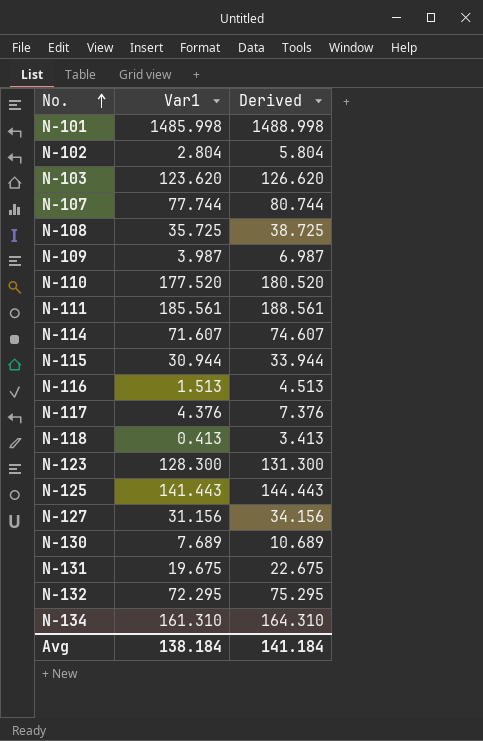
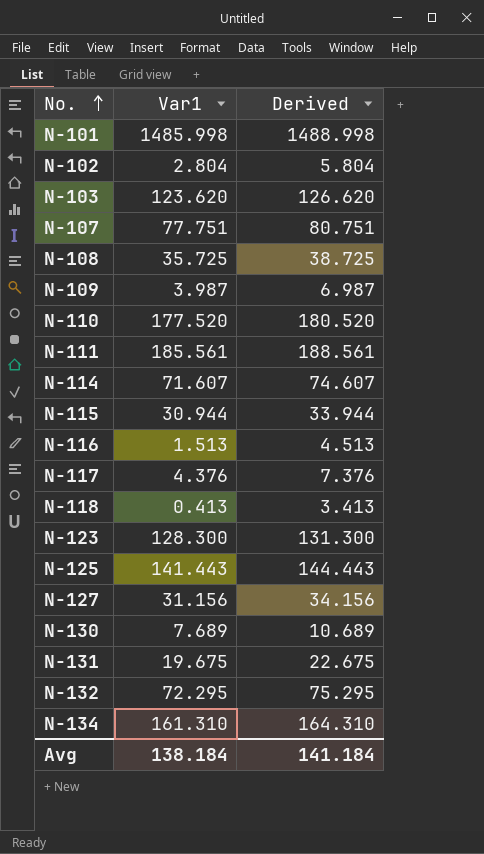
N-107 | Var1: 77.744 -> 77.751
N-107 | Derived: 80.744 -> 80.751

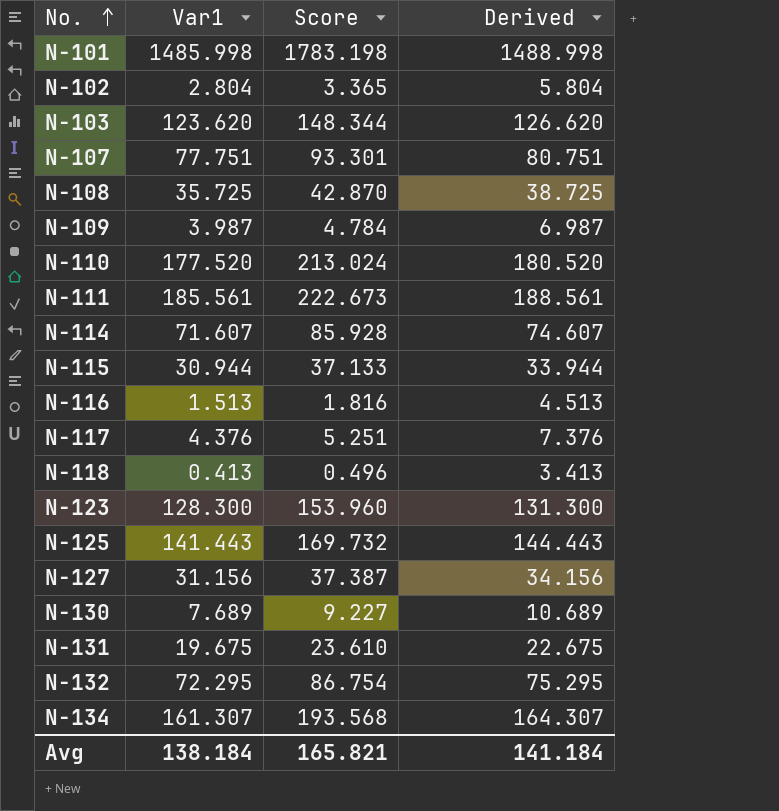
column Score | formula: none -> [Var1] * 1.2
N-134 | Var1: 161.310 -> 161.307
N-134 | Derived: 164.310 -> 164.307

